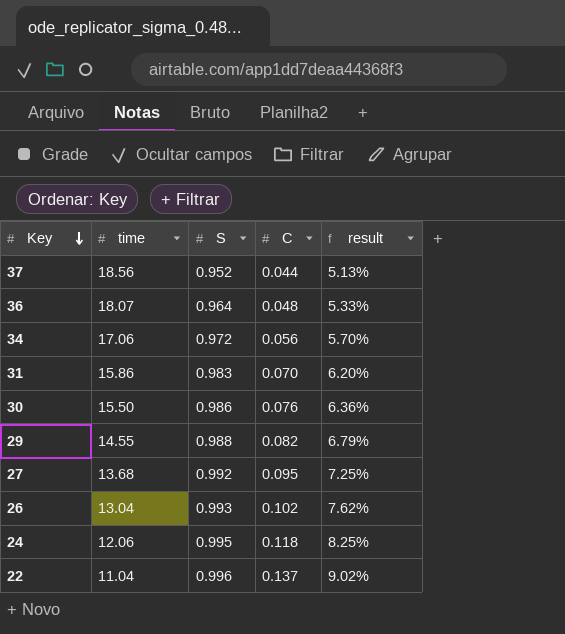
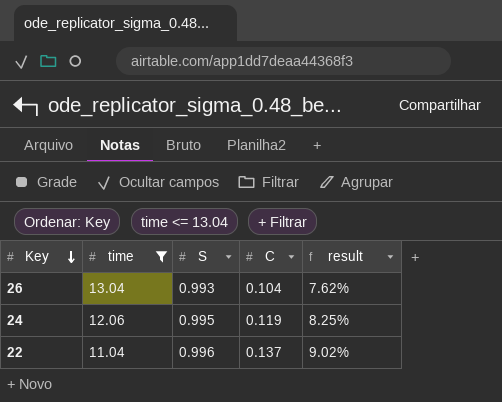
filter: none -> time <= 13.04
26 | C: 0.102 -> 0.104
24 | C: 0.118 -> 0.119

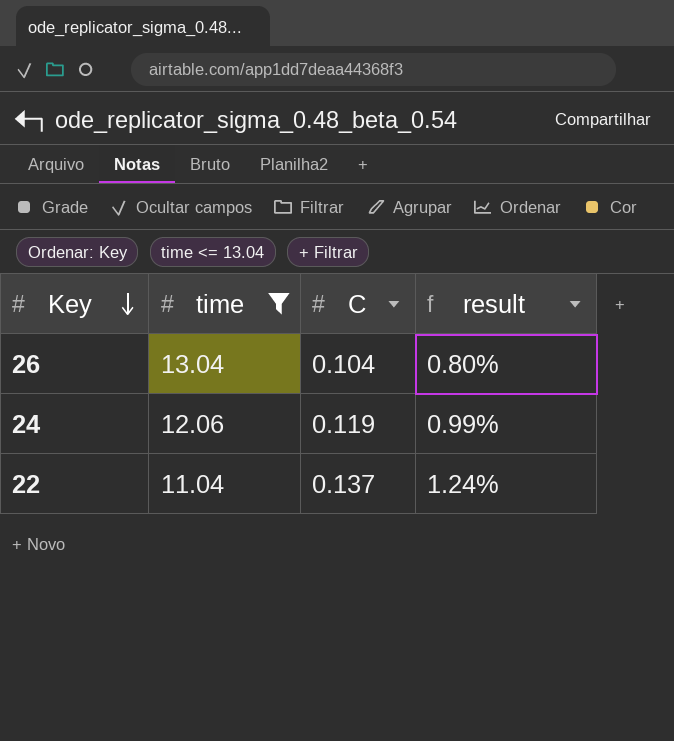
column S | position: 3 -> none
column result | formula: [S] / [time] -> [C] / [time]

